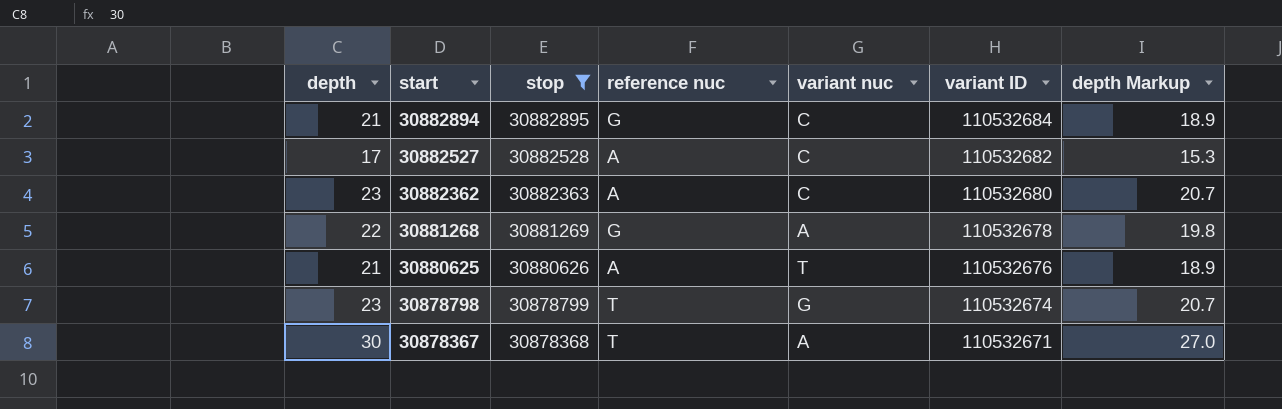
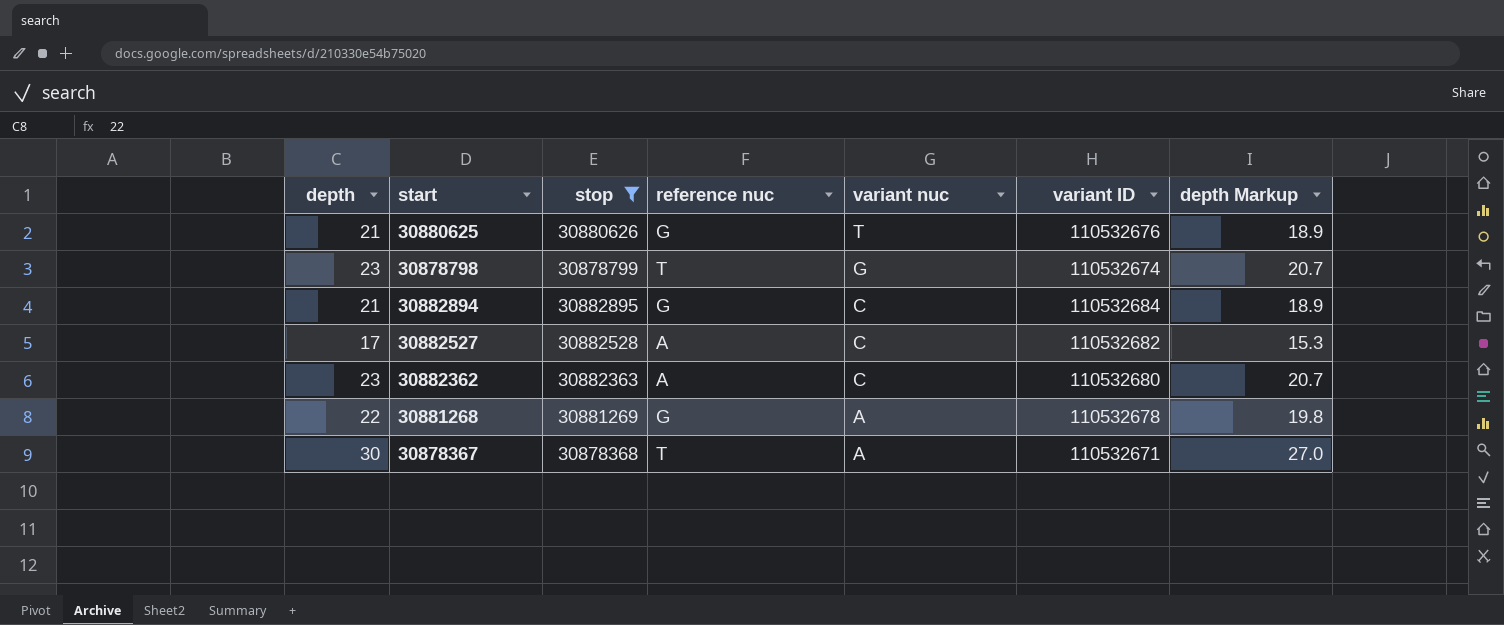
row order: start descending -> variant nuc descending
30880625 | reference nuc: A -> G

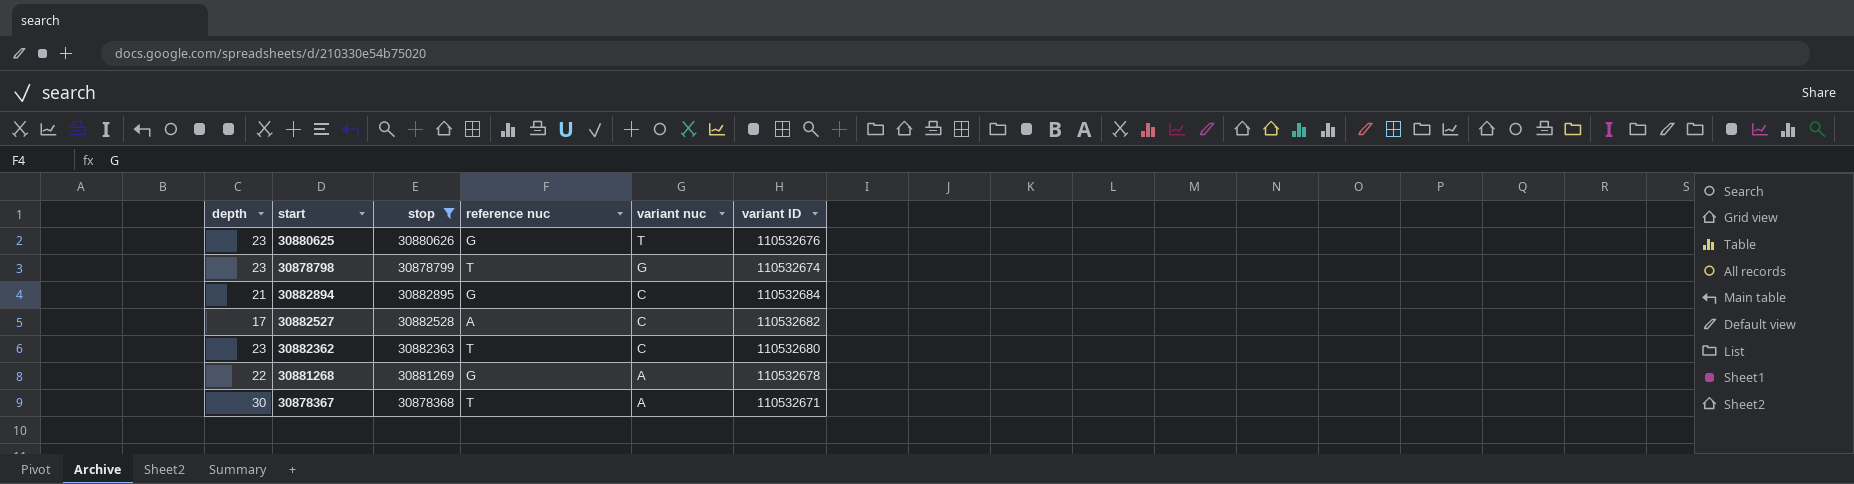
column depth Markup | formula: [depth] * 0.9 -> none
30880625 | depth: 21 -> 23
30882362 | reference nuc: A -> T

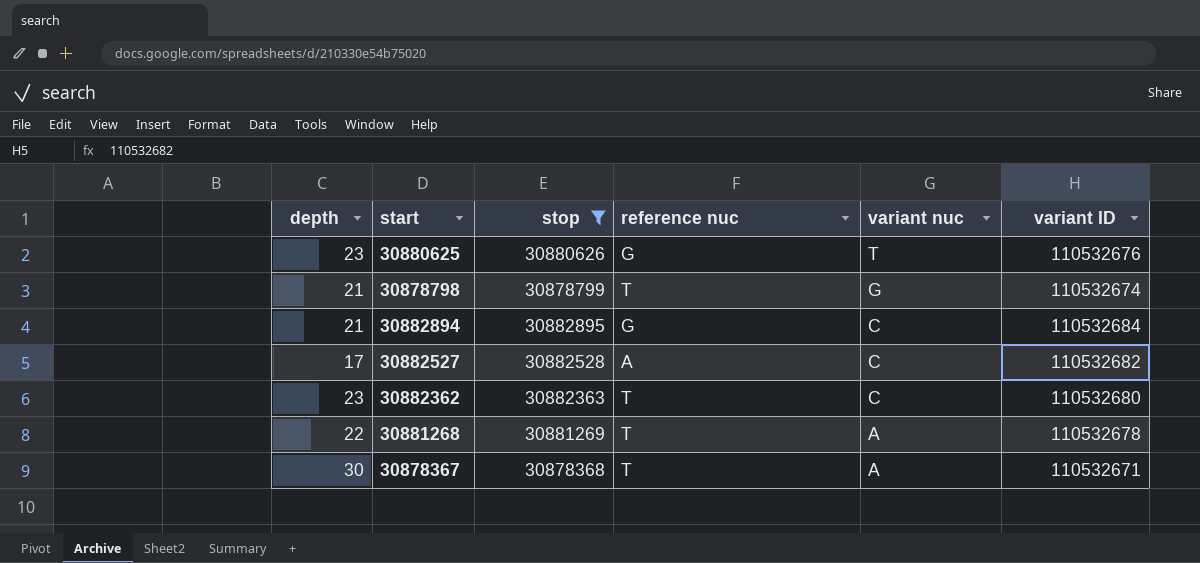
30878798 | depth: 23 -> 21
30881268 | reference nuc: G -> T

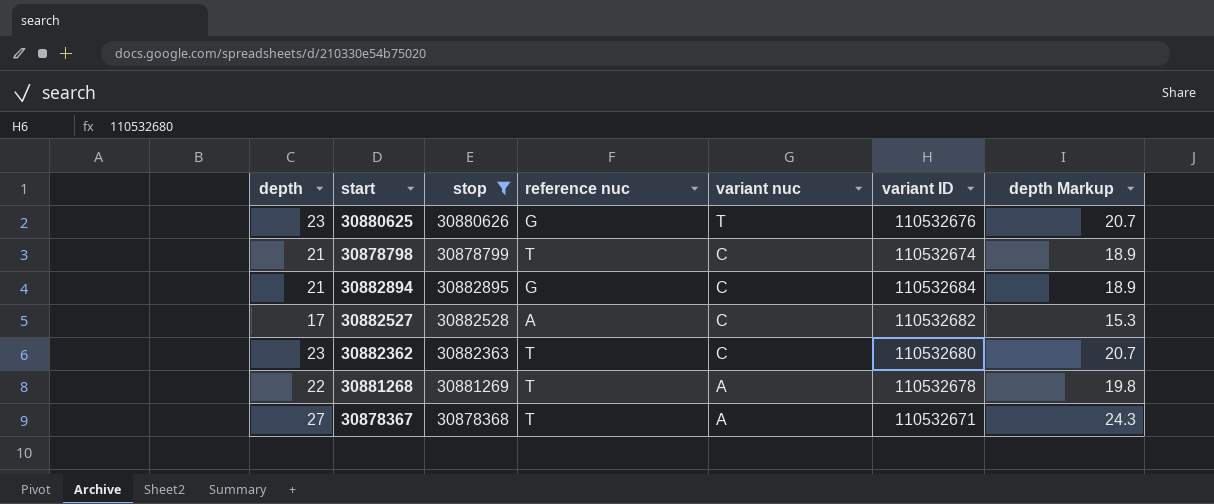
column depth Markup | formula: none -> [depth] * 0.9
30878798 | variant nuc: G -> C
30878367 | depth: 30 -> 27

